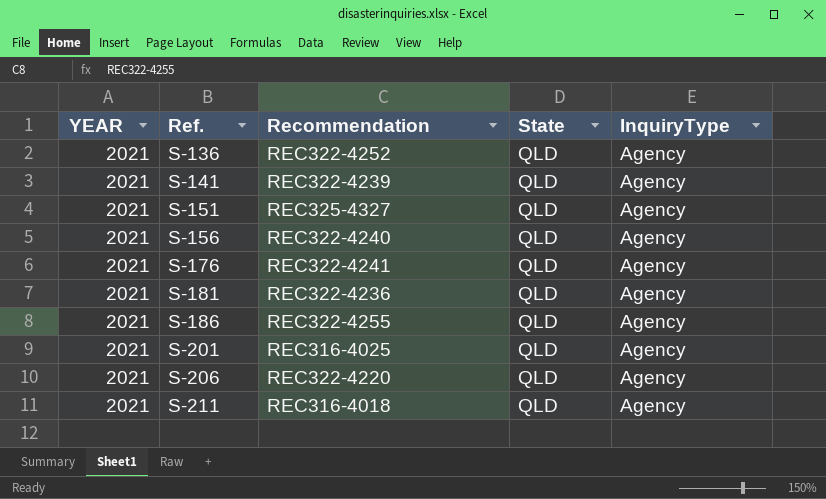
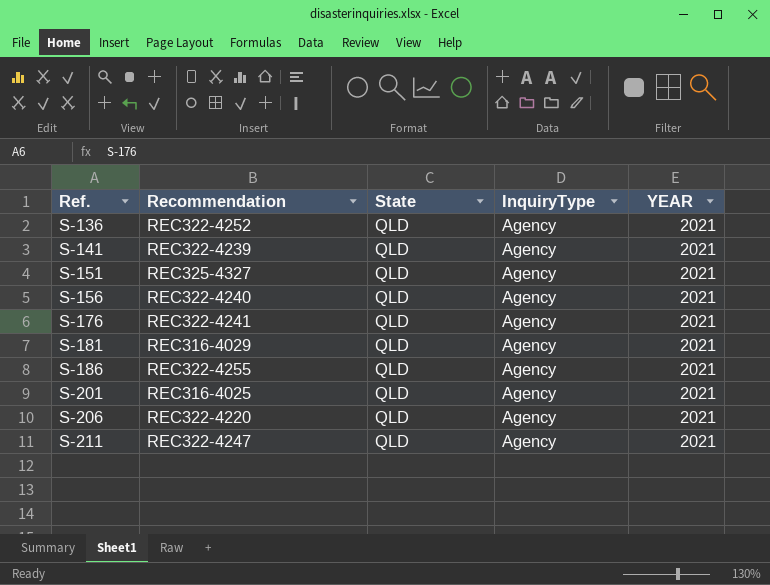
column YEAR | position: 1 -> 5
S-181 | Recommendation: REC322-4236 -> REC316-4029
S-211 | Recommendation: REC316-4018 -> REC322-4247

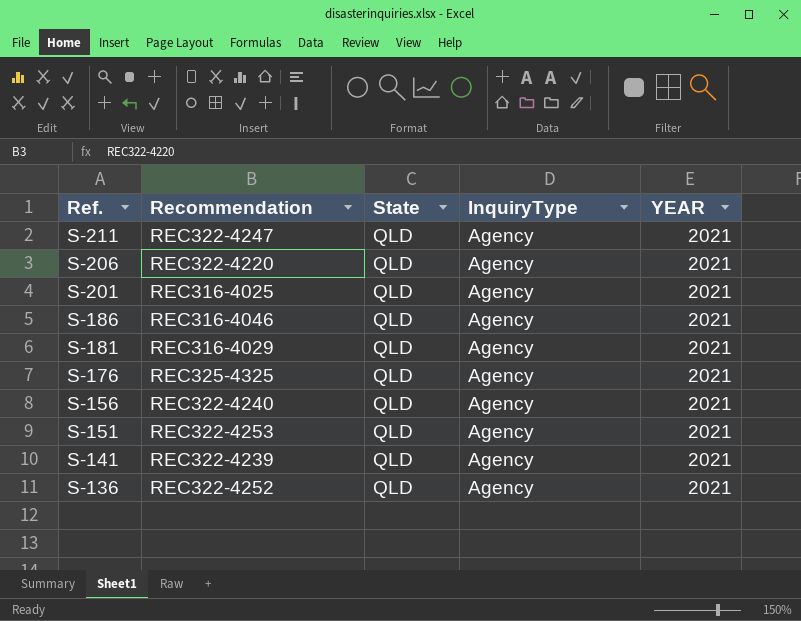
row order: Ref. ascending -> Ref. descending
S-186 | Recommendation: REC322-4255 -> REC316-4046
S-176 | Recommendation: REC322-4241 -> REC325-4325
S-151 | Recommendation: REC325-4327 -> REC322-4253

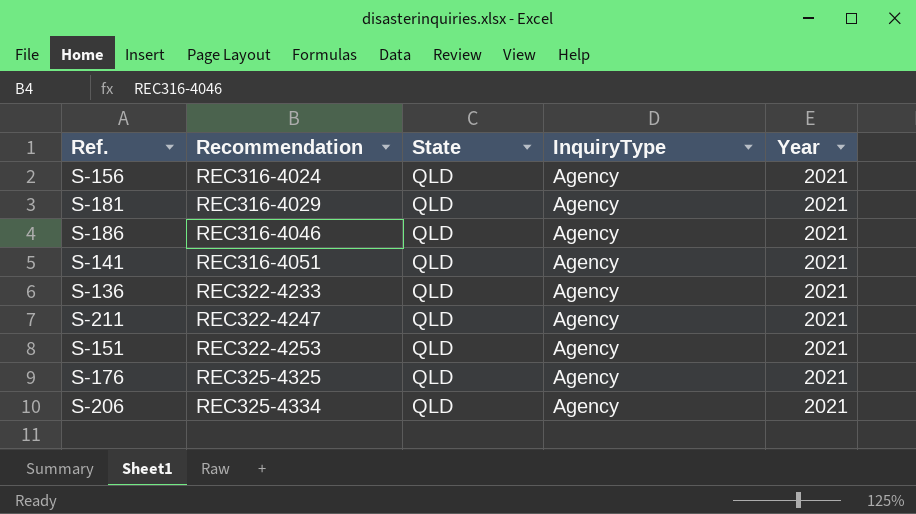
row order: Ref. descending -> Recommendation ascending
column name: YEAR -> Year
row S-201: REC316-4025 | QLD | Agency | 2021 -> none
S-156 | Recommendation: REC322-4240 -> REC316-4024
S-141 | Recommendation: REC322-4239 -> REC316-4051
S-136 | Recommendation: REC322-4252 -> REC322-4233
S-206 | Recommendation: REC322-4220 -> REC325-4334

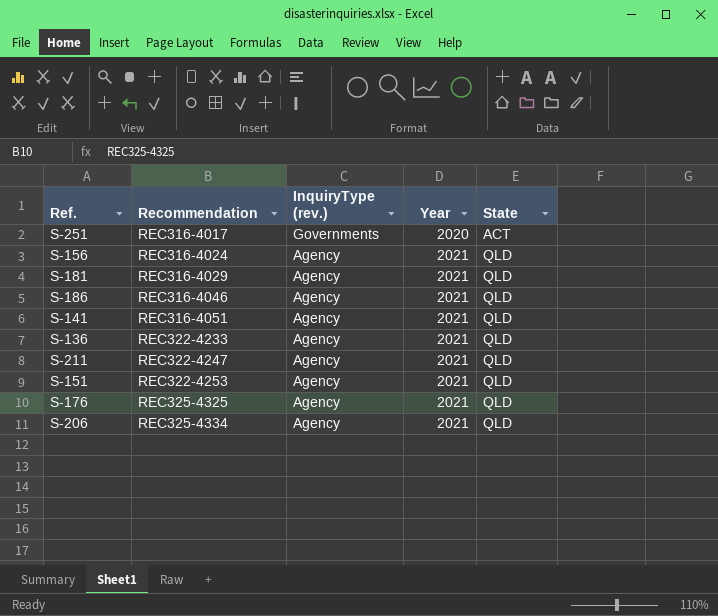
column name: InquiryType -> InquiryType (rev.)
column State | position: 3 -> 5
row S-251: none -> REC316-4017 | Governments | 2020 | ACT

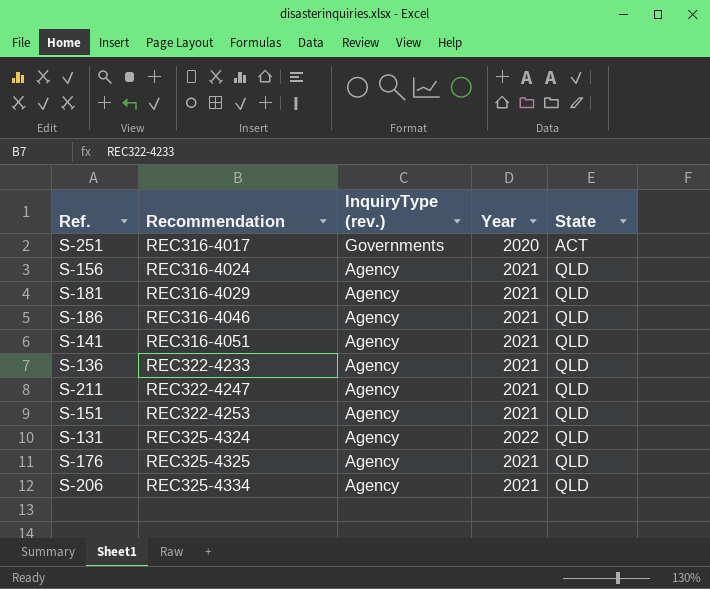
row S-131: none -> REC325-4324 | Agency | 2022 | QLD

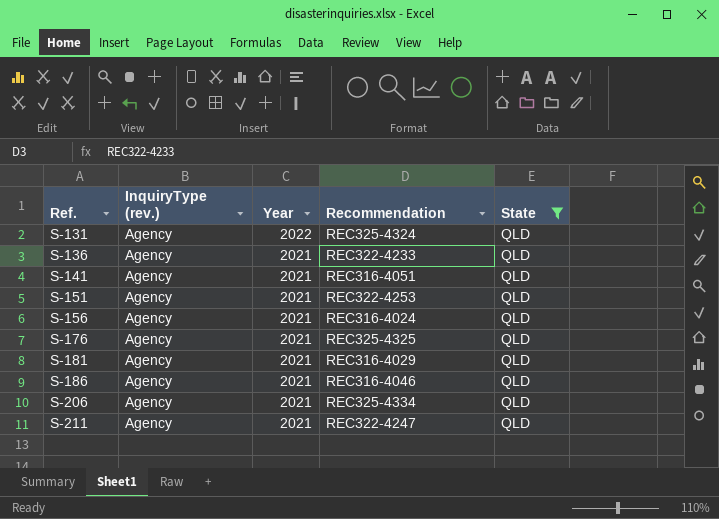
filter: none -> State = QLD
row order: Recommendation ascending -> Ref. ascending
column Recommendation | position: 2 -> 4

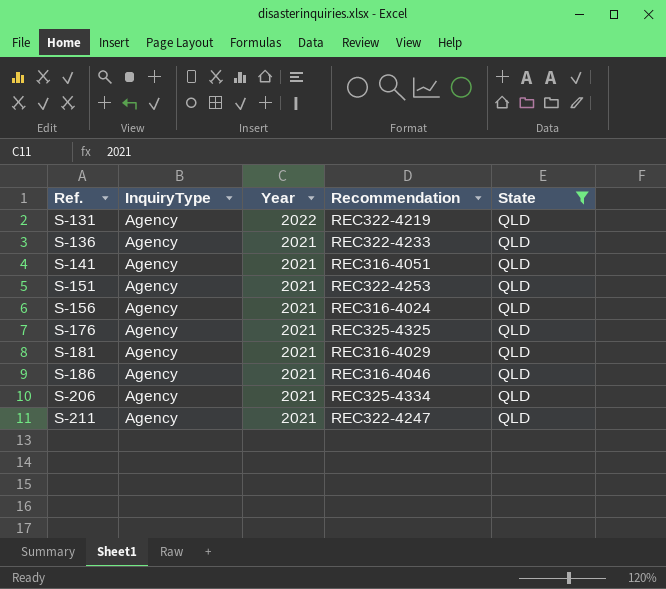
column name: InquiryType (rev.) -> InquiryType
S-131 | Recommendation: REC325-4324 -> REC322-4219

